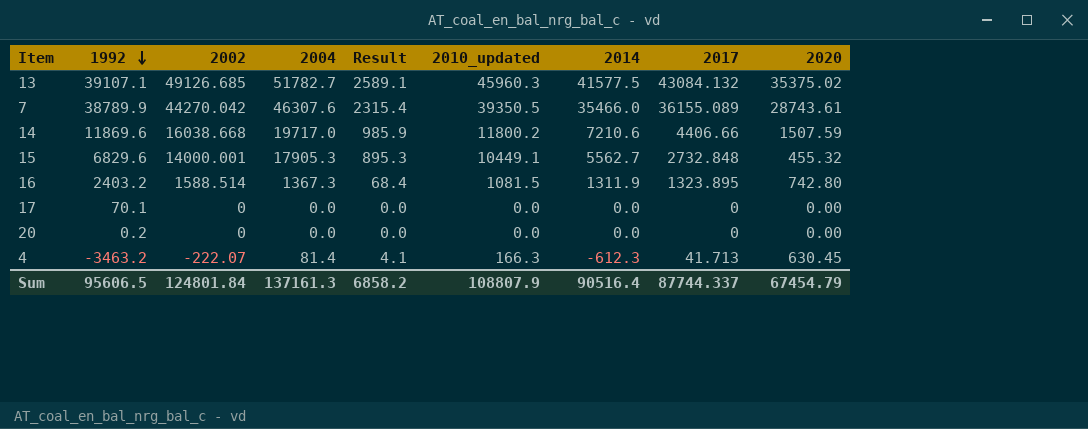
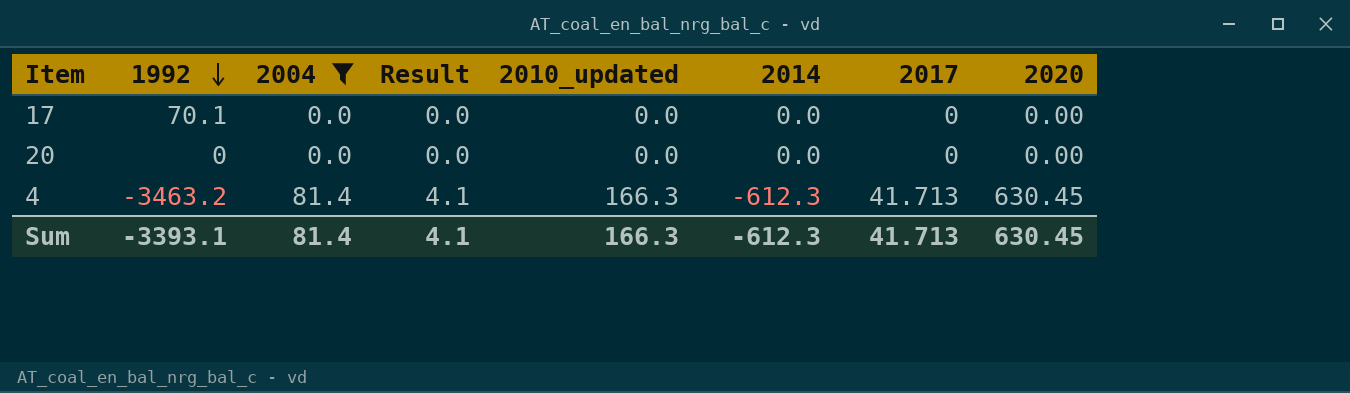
filter: none -> 2004 <= 81.4
column 2002 | position: 3 -> none
20 | 1992: 0.2 -> 0
Sum | 1992: 95606.5 -> -3393.1
Sum | 2004: 137161.3 -> 81.4
Sum | Result: 6858.2 -> 4.1
Sum | 2010_updated: 108807.9 -> 166.3
Sum | 2014: 90516.4 -> -612.3
Sum | 2017: 87744.337 -> 41.713
Sum | 2020: 67454.79 -> 630.45

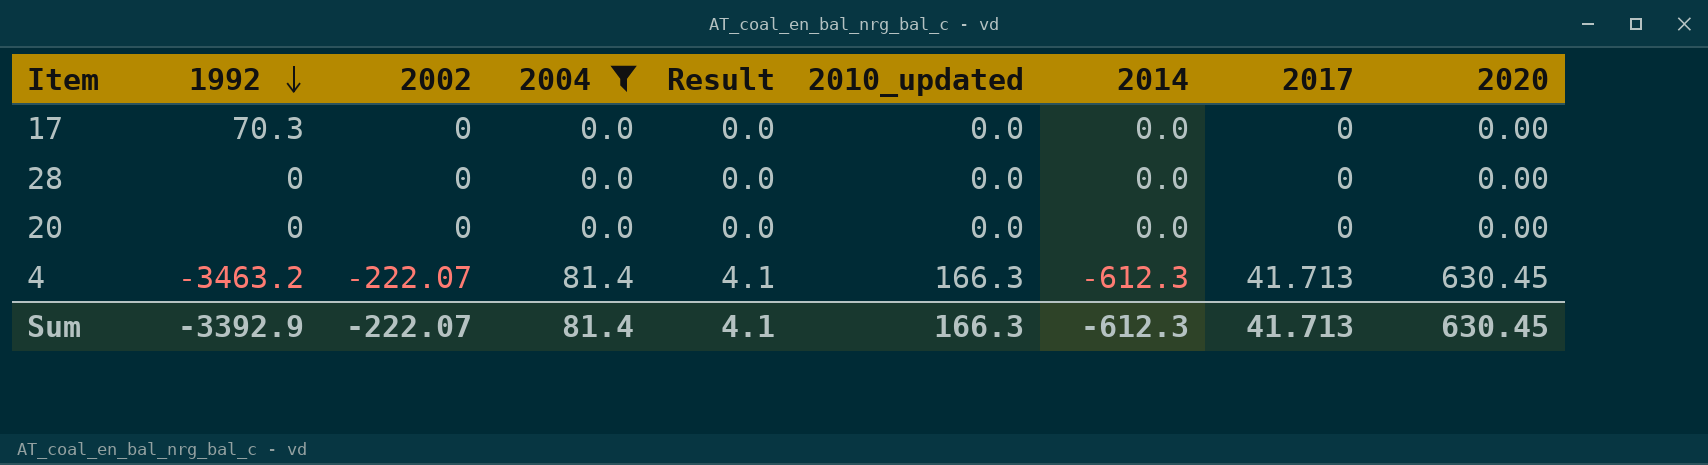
column 2002 | position: none -> 3
17 | 1992: 70.1 -> 70.3
row 28: none -> 0 | 0 | 0.0 | 0.0 | 0.0 | 0.0 | 0 | 0.00
Sum | 1992: -3393.1 -> -3392.9

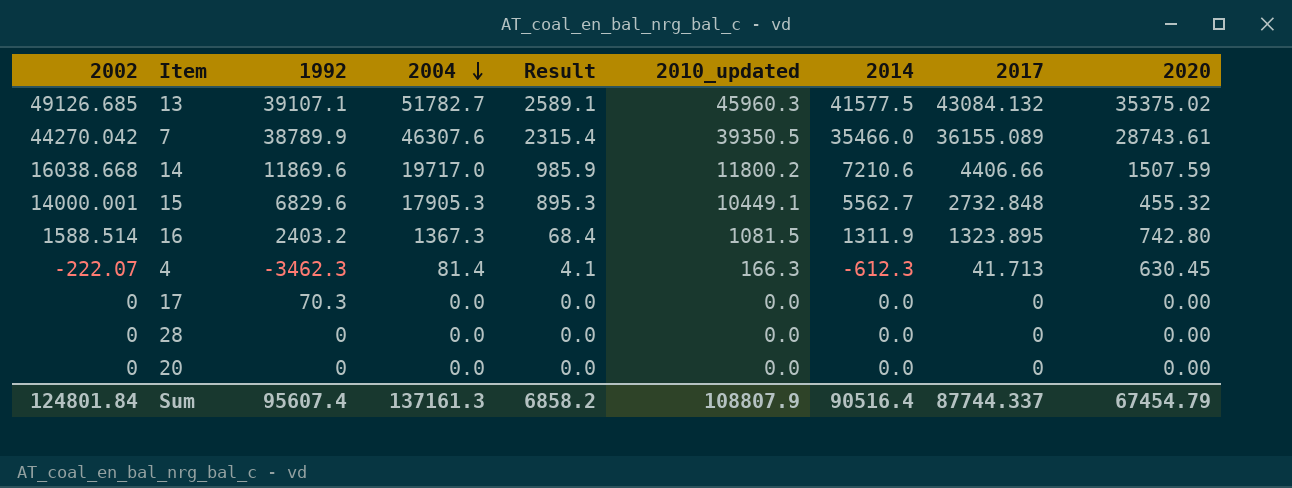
filter: 2004 <= 81.4 -> none
row order: 1992 descending -> 2004 descending
column 2002 | position: 3 -> 1
4 | 1992: -3463.2 -> -3462.3
Sum | 2002: -222.07 -> 124801.84
Sum | 1992: -3392.9 -> 95607.4
Sum | 2004: 81.4 -> 137161.3
Sum | Result: 4.1 -> 6858.2
Sum | 2010_updated: 166.3 -> 108807.9
Sum | 2014: -612.3 -> 90516.4
Sum | 2017: 41.713 -> 87744.337
Sum | 2020: 630.45 -> 67454.79

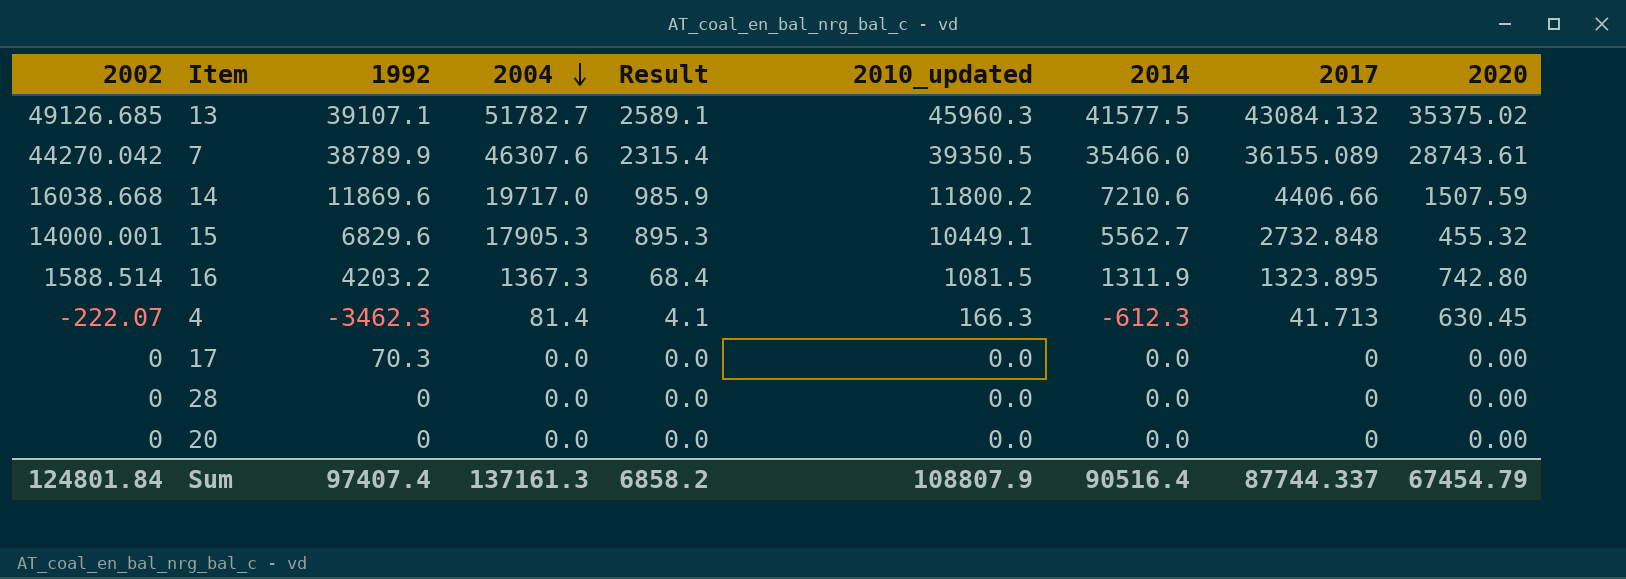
16 | 1992: 2403.2 -> 4203.2
Sum | 1992: 95607.4 -> 97407.4

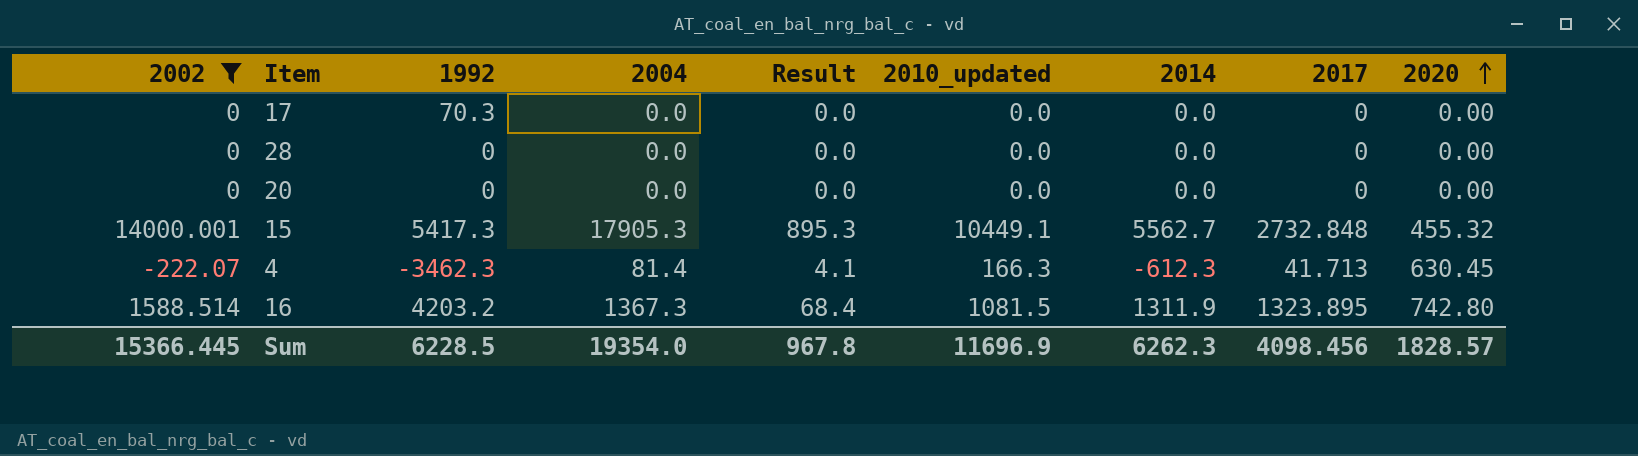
filter: none -> 2002 <= 14000.001
row order: 2004 descending -> 2020 ascending
15 | 1992: 6829.6 -> 5417.3
Sum | 2002: 124801.84 -> 15366.445
Sum | 1992: 97407.4 -> 6228.5
Sum | 2004: 137161.3 -> 19354.0
Sum | Result: 6858.2 -> 967.8
Sum | 2010_updated: 108807.9 -> 11696.9
Sum | 2014: 90516.4 -> 6262.3
Sum | 2017: 87744.337 -> 4098.456
Sum | 2020: 67454.79 -> 1828.57

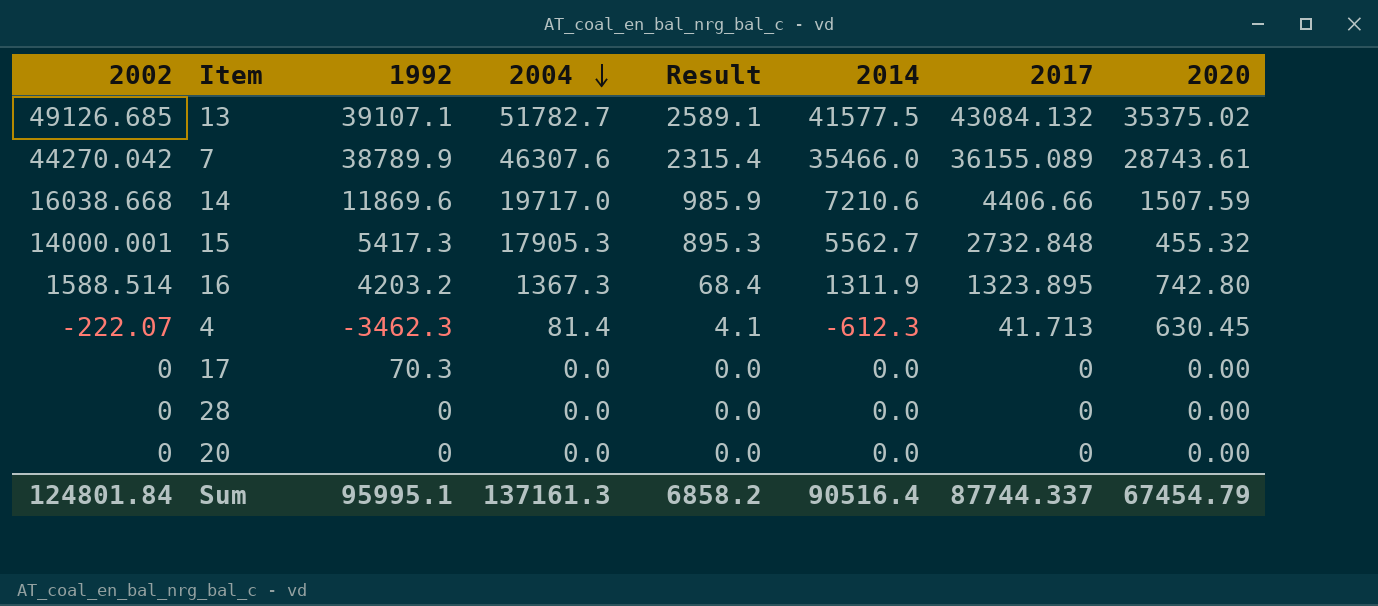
filter: 2002 <= 14000.001 -> none
row order: 2020 ascending -> 2004 descending
column 2010_updated | position: 6 -> none
Sum | 2002: 15366.445 -> 124801.84
Sum | 1992: 6228.5 -> 95995.1
Sum | 2004: 19354.0 -> 137161.3
Sum | Result: 967.8 -> 6858.2
Sum | 2014: 6262.3 -> 90516.4
Sum | 2017: 4098.456 -> 87744.337
Sum | 2020: 1828.57 -> 67454.79

